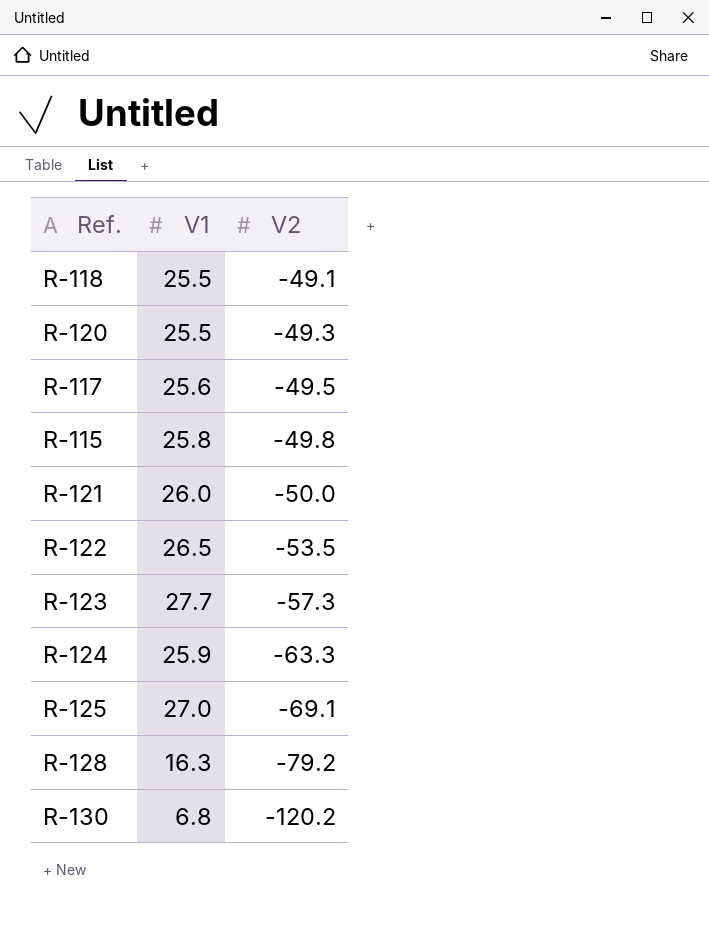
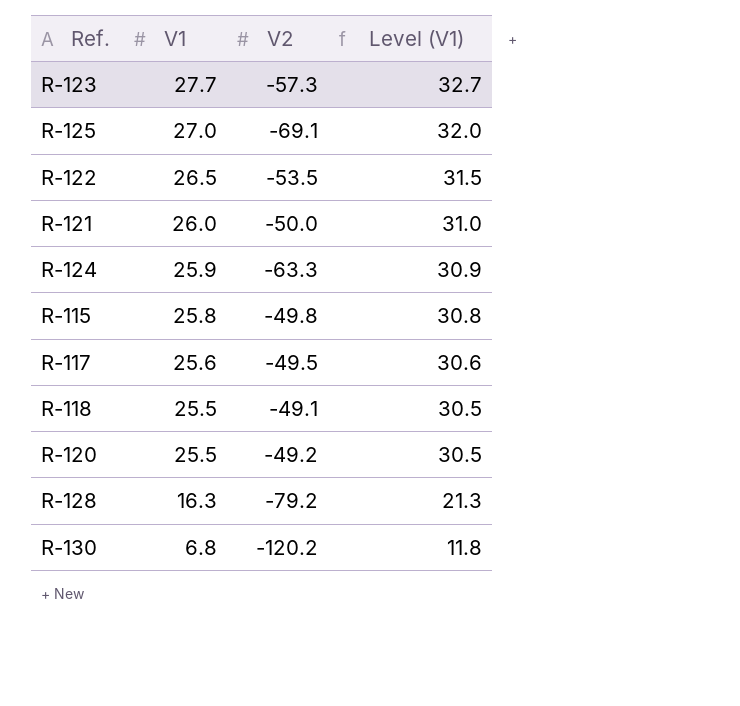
row order: V2 descending -> V1 descending
column Level (V1) | formula: none -> [V1] + 5
R-120 | V2: -49.3 -> -49.2

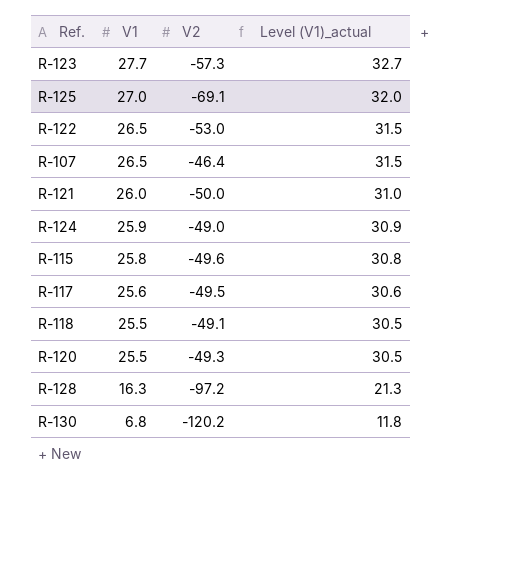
column name: Level (V1) -> Level (V1)_actual
R-122 | V2: -53.5 -> -53.0
row R-107: none -> 26.5 | -46.4 | 31.5
R-124 | V2: -63.3 -> -49.0
R-115 | V2: -49.8 -> -49.6
R-120 | V2: -49.2 -> -49.3
R-128 | V2: -79.2 -> -97.2

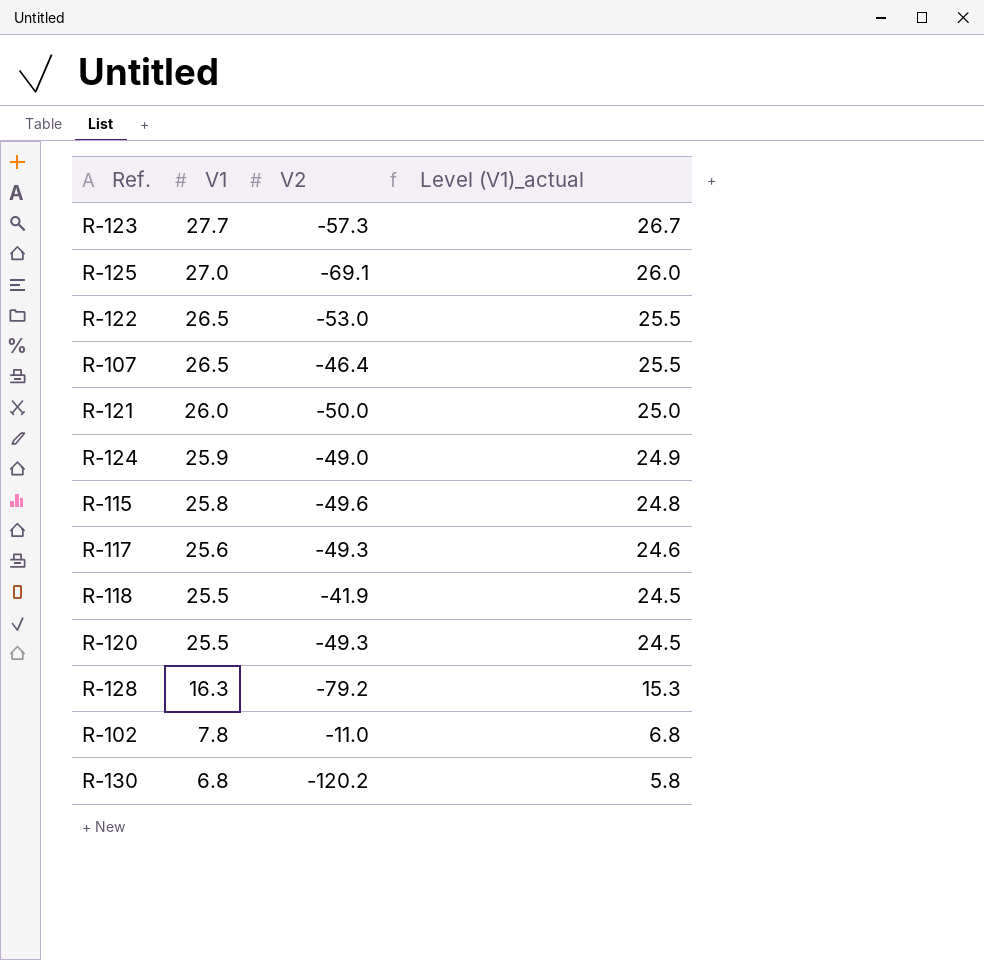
column Level (V1)_actual | formula: [V1] + 5 -> [V1] - 1
R-117 | V2: -49.5 -> -49.3
R-118 | V2: -49.1 -> -41.9
R-128 | V2: -97.2 -> -79.2
row R-102: none -> 7.8 | -11.0 | 6.8

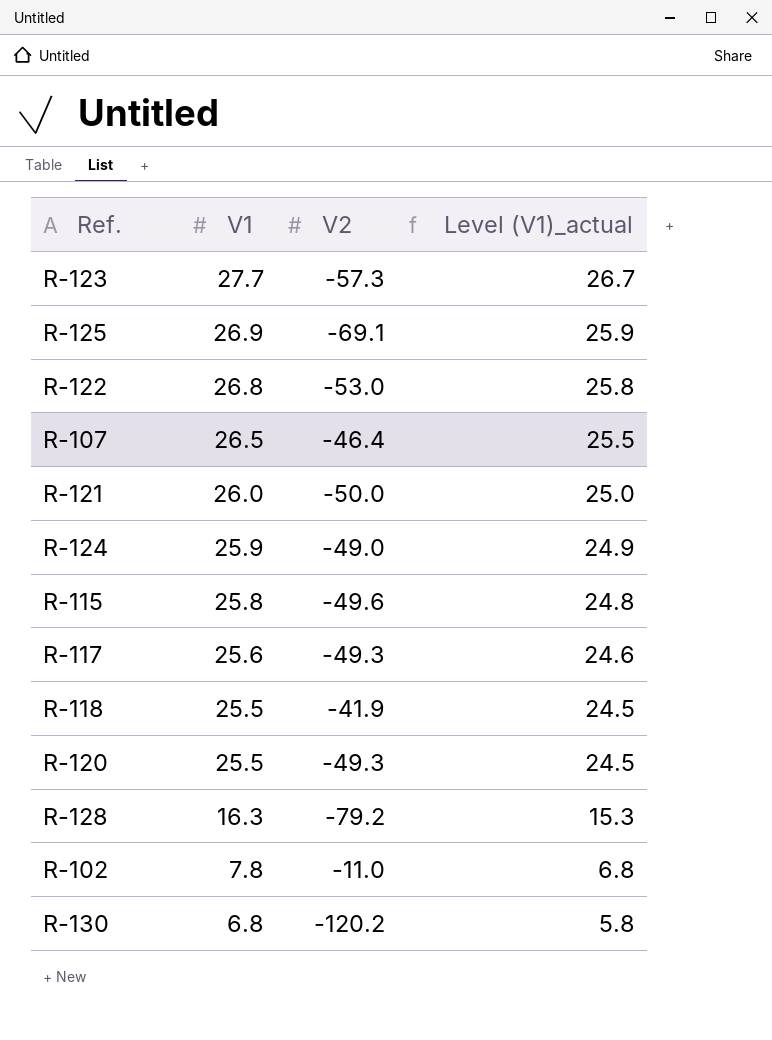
R-125 | V1: 27.0 -> 26.9
R-125 | Level (V1)_actual: 26.0 -> 25.9
R-122 | V1: 26.5 -> 26.8
R-122 | Level (V1)_actual: 25.5 -> 25.8

